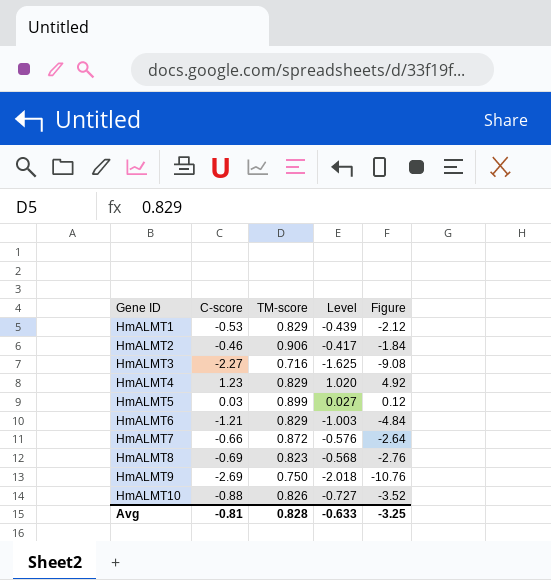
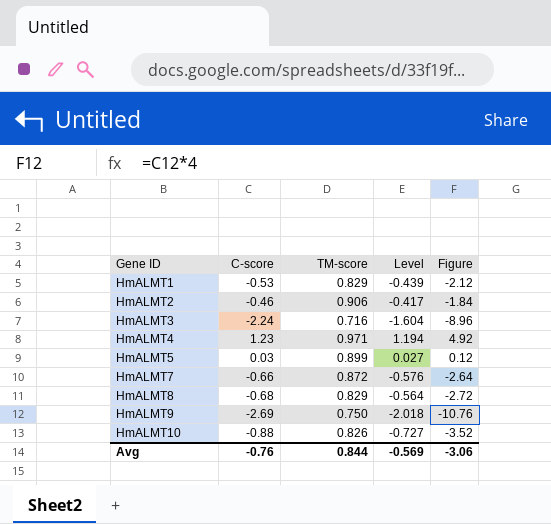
row HmALMT6: -1.21 | 0.829 | -1.003 | -4.84 -> none
HmALMT3 | C-score: -2.27 -> -2.24
HmALMT3 | Level: -1.625 -> -1.604
HmALMT3 | Figure: -9.08 -> -8.96
HmALMT4 | TM-score: 0.829 -> 0.971
HmALMT4 | Level: 1.020 -> 1.194
HmALMT8 | C-score: -0.69 -> -0.68
HmALMT8 | TM-score: 0.823 -> 0.829
HmALMT8 | Level: -0.568 -> -0.564
HmALMT8 | Figure: -2.76 -> -2.72
Avg | C-score: -0.81 -> -0.76
Avg | TM-score: 0.828 -> 0.844
Avg | Level: -0.633 -> -0.569
Avg | Figure: -3.25 -> -3.06

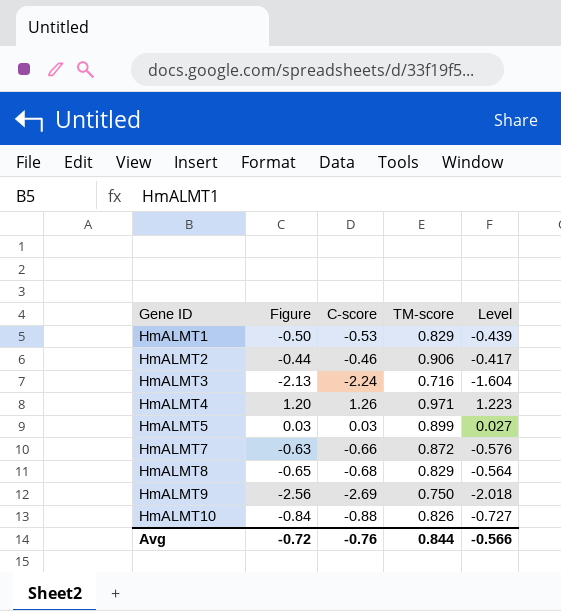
column Figure | formula: [C-score] * 4 -> [C-score] * 0.95
column Figure | position: 5 -> 2
HmALMT4 | C-score: 1.23 -> 1.26
HmALMT4 | Level: 1.194 -> 1.223
Avg | Figure: -3.06 -> -0.72
Avg | Level: -0.569 -> -0.566

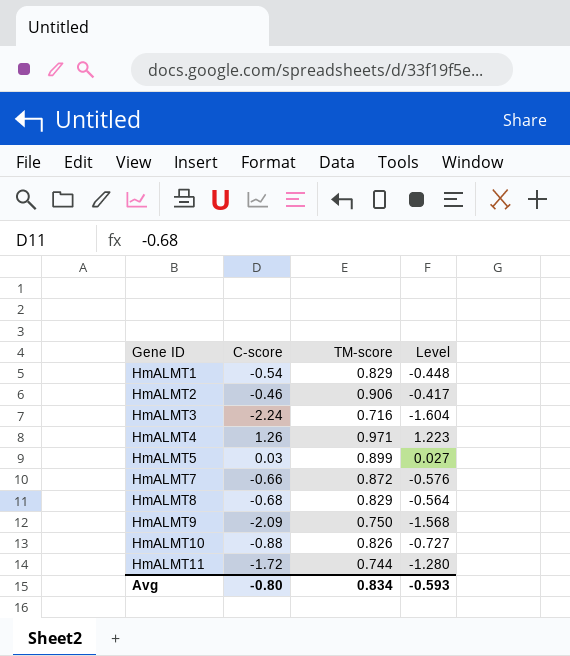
column Figure | formula: [C-score] * 0.95 -> none
HmALMT1 | C-score: -0.53 -> -0.54
HmALMT1 | Level: -0.439 -> -0.448
HmALMT9 | C-score: -2.69 -> -2.09
HmALMT9 | Level: -2.018 -> -1.568
row HmALMT11: none -> -1.72 | 0.744 | -1.280
Avg | C-score: -0.76 -> -0.80
Avg | TM-score: 0.844 -> 0.834
Avg | Level: -0.566 -> -0.593

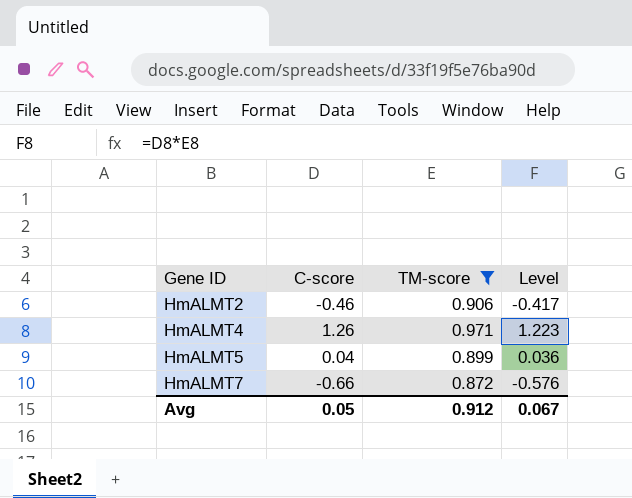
filter: none -> TM-score >= 0.872
HmALMT5 | C-score: 0.03 -> 0.04
HmALMT5 | Level: 0.027 -> 0.036
Avg | C-score: -0.80 -> 0.05
Avg | TM-score: 0.834 -> 0.912
Avg | Level: -0.593 -> 0.067

